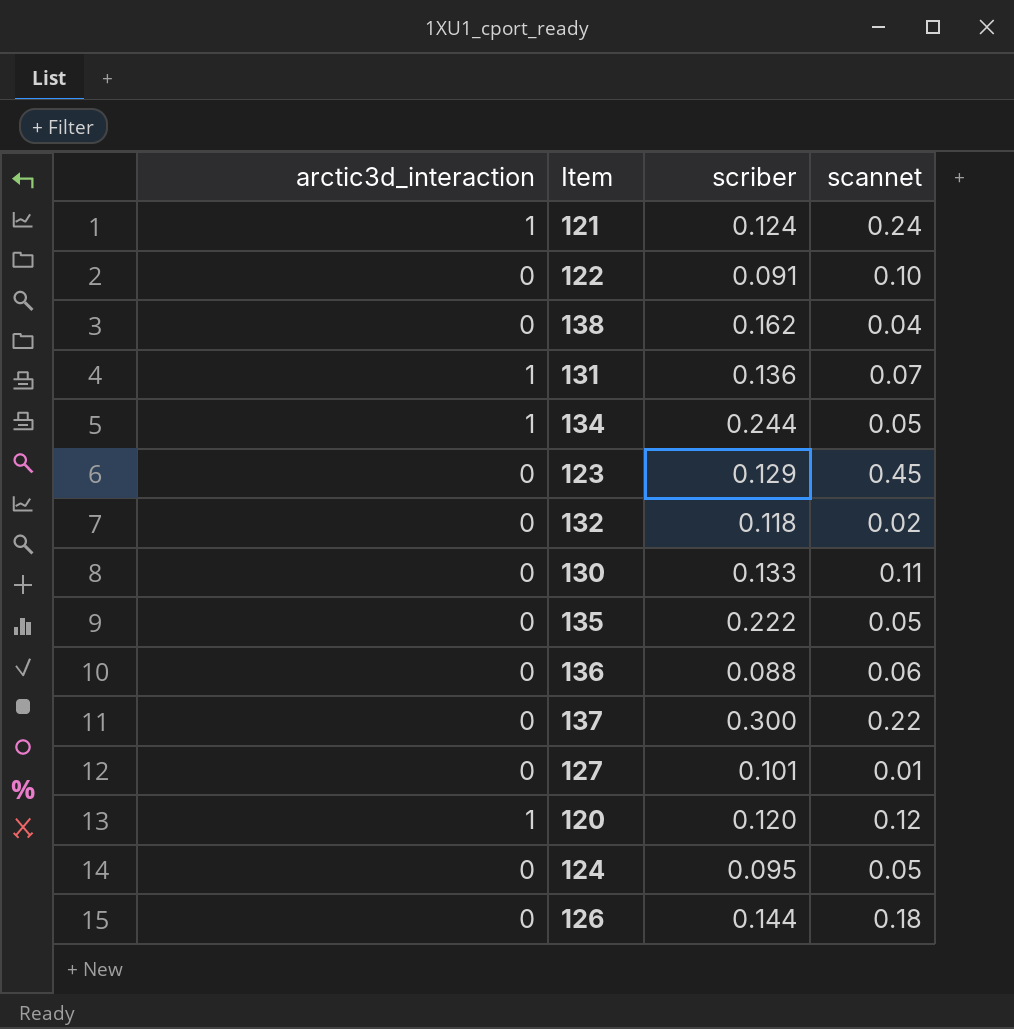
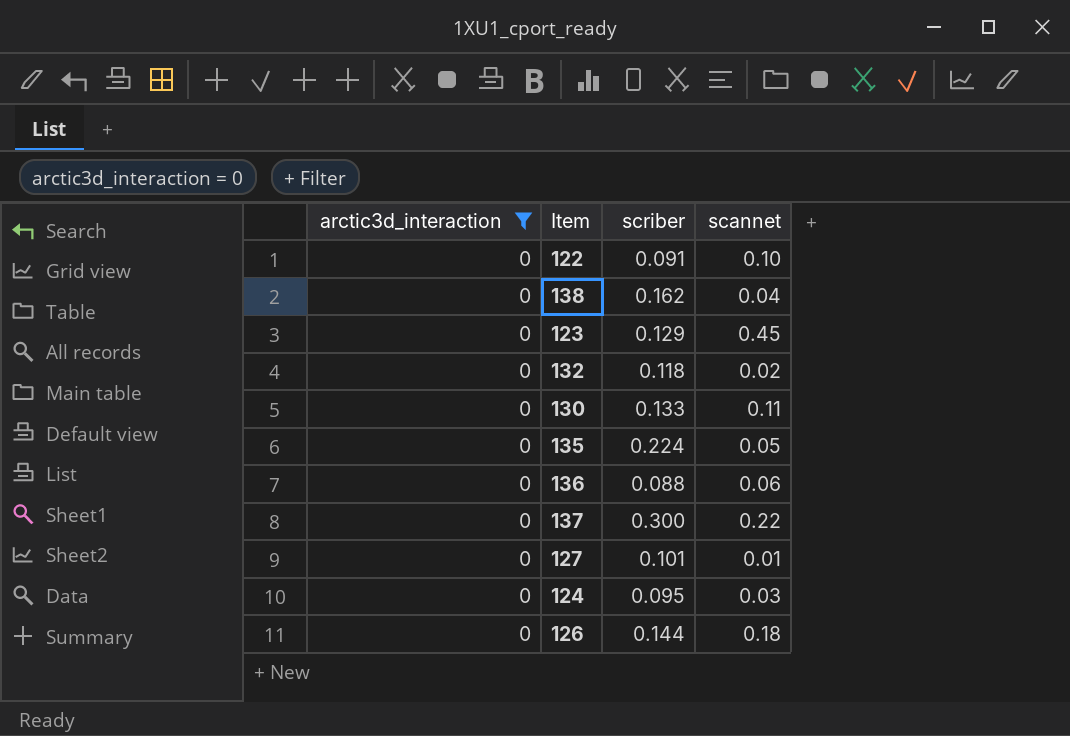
filter: none -> arctic3d_interaction = 0
135 | scriber: 0.222 -> 0.224
124 | scannet: 0.05 -> 0.03

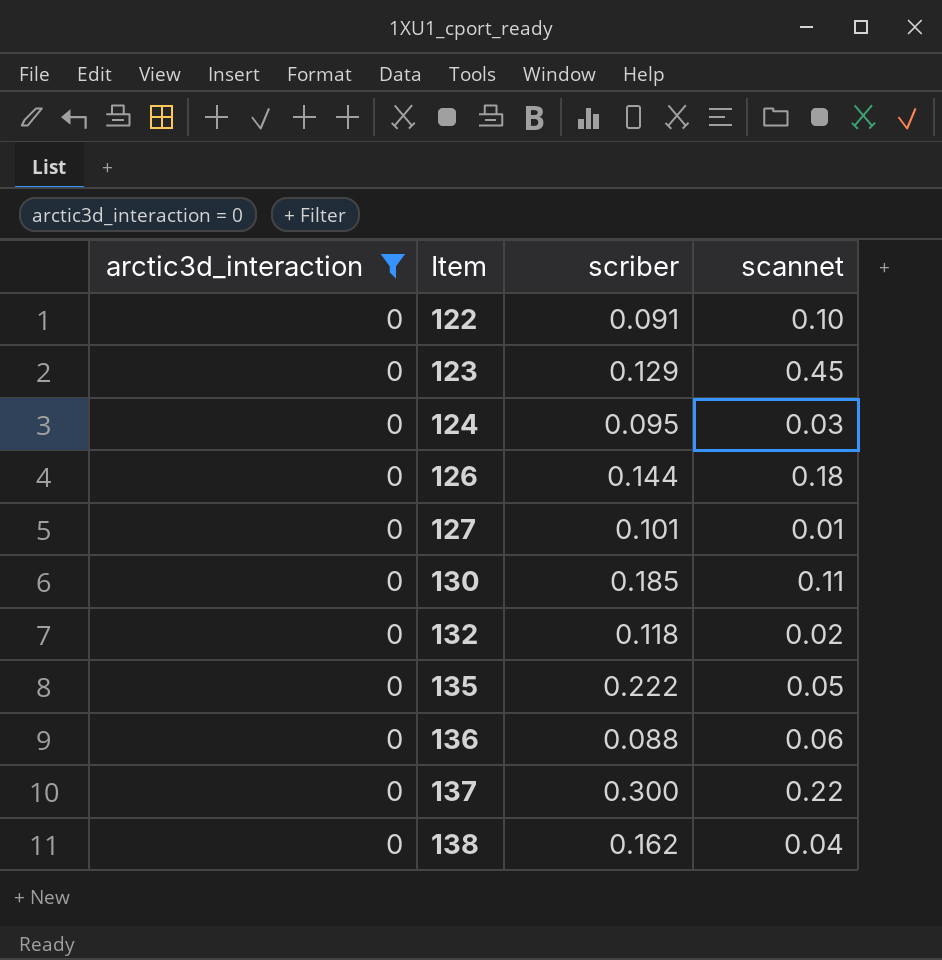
row order: none -> Item ascending
130 | scriber: 0.133 -> 0.185
135 | scriber: 0.224 -> 0.222

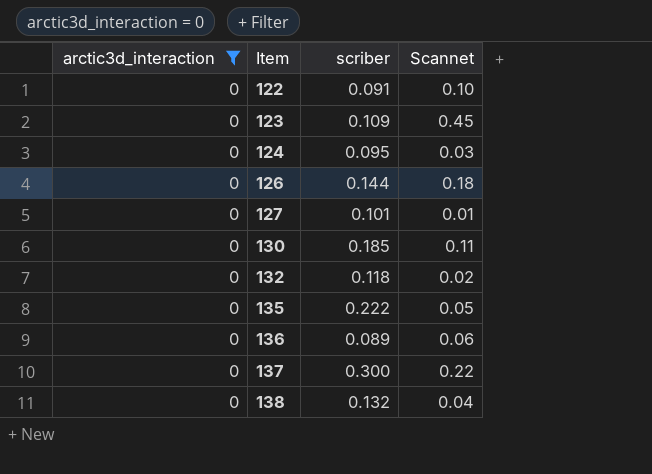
column name: scannet -> Scannet
123 | scriber: 0.129 -> 0.109
136 | scriber: 0.088 -> 0.089
138 | scriber: 0.162 -> 0.132

